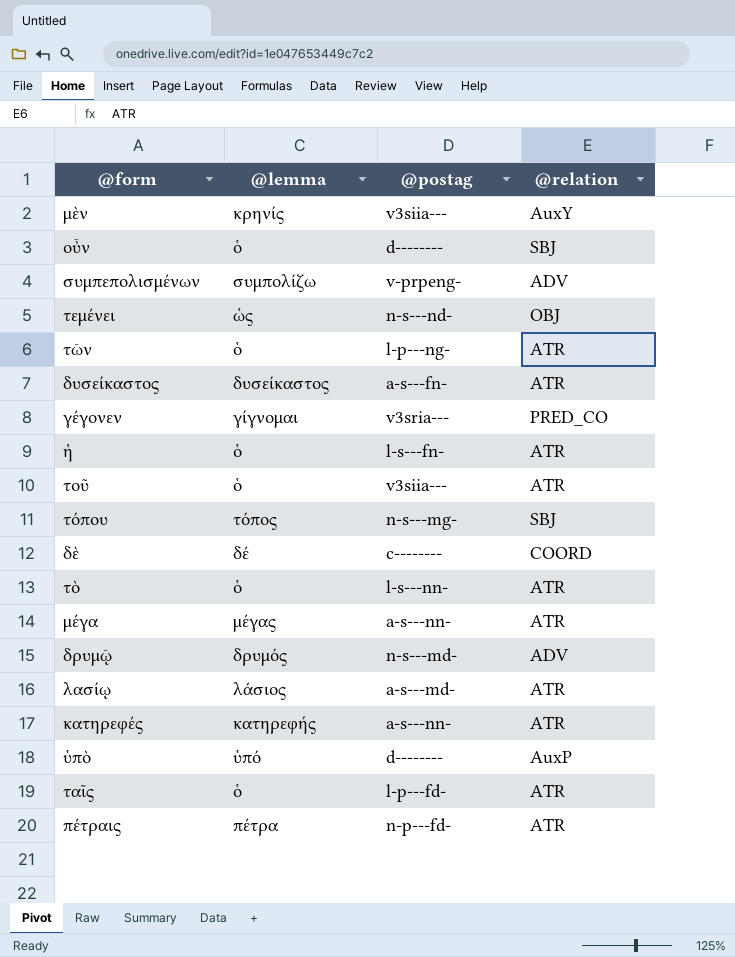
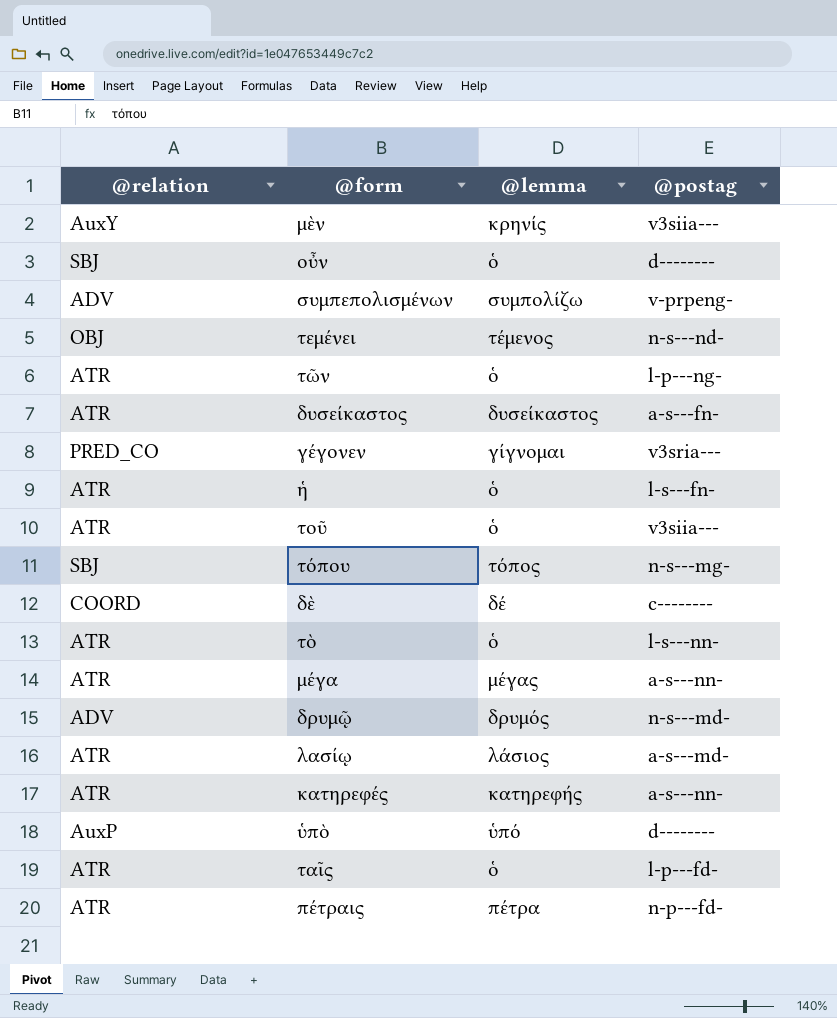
column @relation | position: 4 -> 1
τεμένει | @lemma: ὡς -> τέμενος

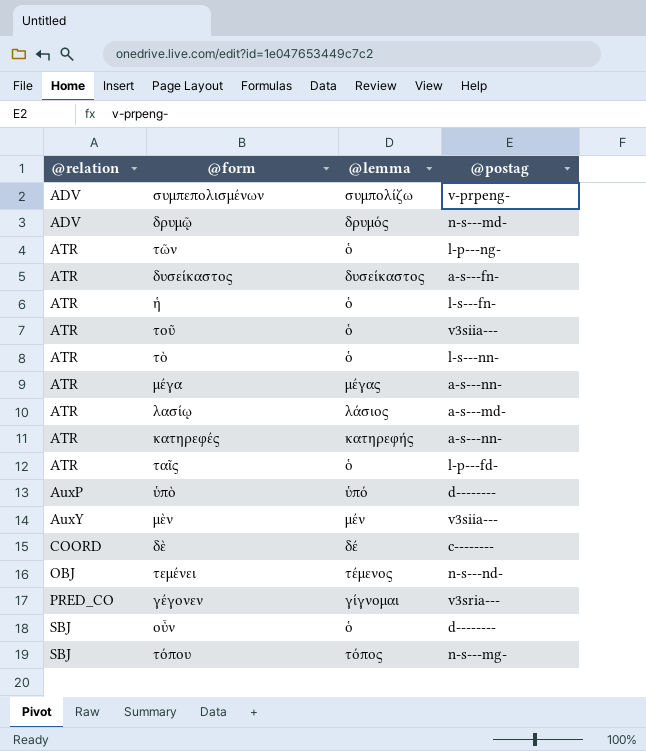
row order: none -> @relation ascending
row πέτραις: ATR | πέτρα | n-p---fd- -> none
μὲν | @lemma: κρηνίς -> μέν

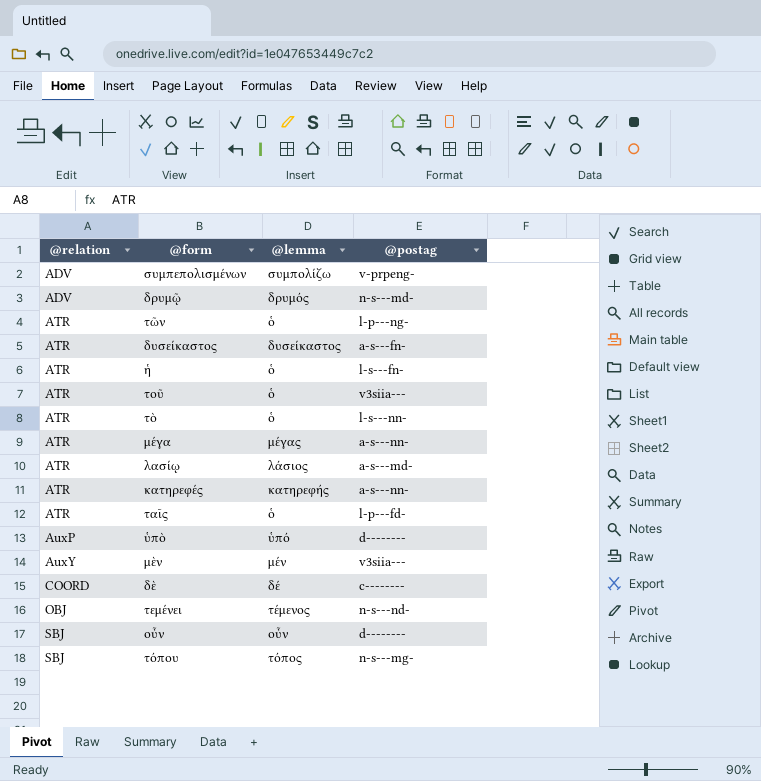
row γέγονεν: PRED_CO | γίγνομαι | v3sria--- -> none
οὖν | @lemma: ὁ -> οὖν

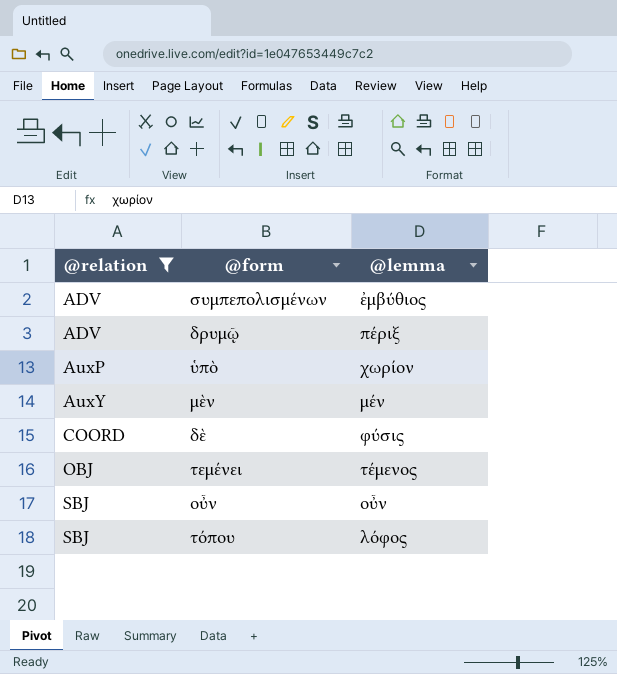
filter: none -> @relation != ATR
column @postag | position: 4 -> none
συμπεπολισμένων | @lemma: συμπολίζω -> ἐμβύθιος
δρυμῷ | @lemma: δρυμός -> πέριξ
ὑπὸ | @lemma: ὑπό -> χωρίον
δὲ | @lemma: δέ -> φύσις
τόπου | @lemma: τόπος -> λόφος

